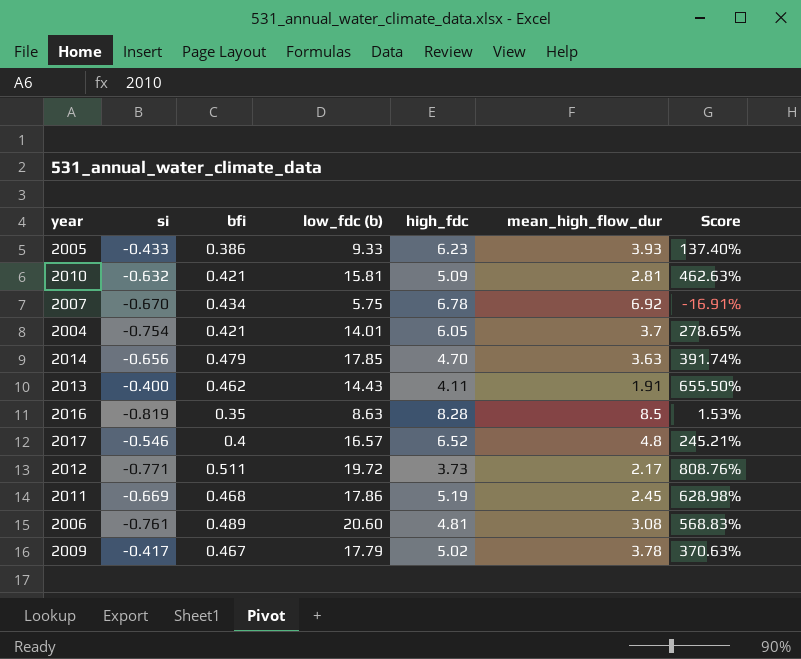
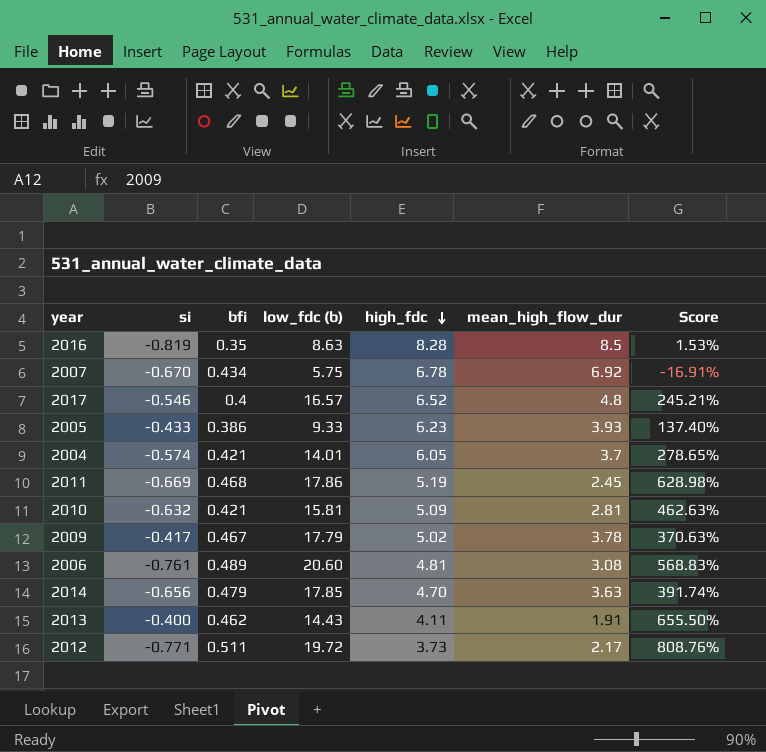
row order: none -> high_fdc descending
2004 | si: -0.754 -> -0.574

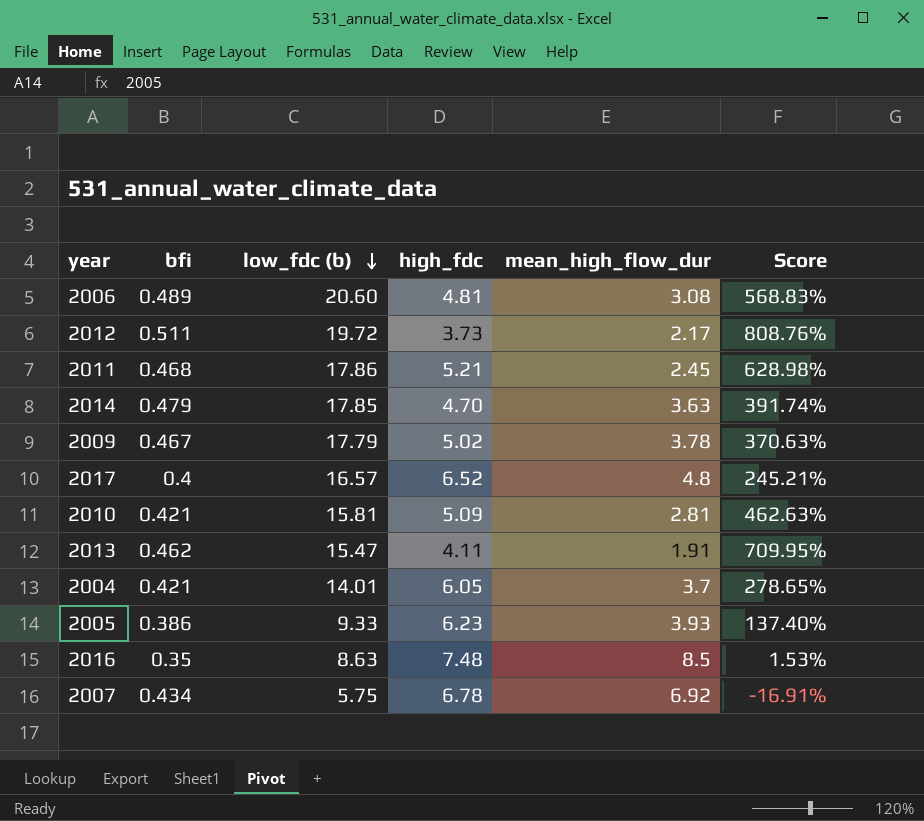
row order: high_fdc descending -> low_fdc (b) descending
column si | position: 2 -> none
2011 | high_fdc: 5.19 -> 5.21
2013 | low_fdc (b): 14.43 -> 15.47
2013 | Score: 655.50% -> 709.95%
2016 | high_fdc: 8.28 -> 7.48

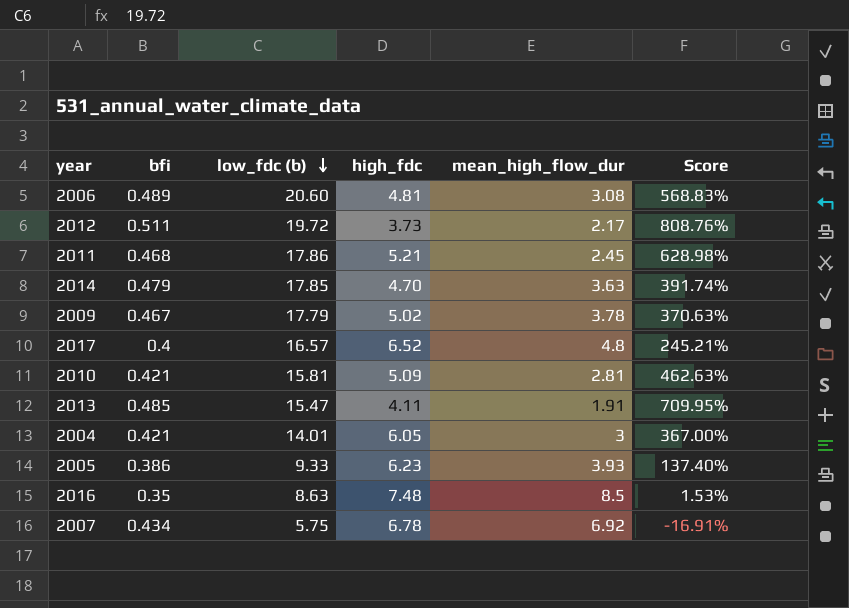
2013 | bfi: 0.462 -> 0.485
2004 | mean_high_flow_dur: 3.7 -> 3
2004 | Score: 278.65% -> 367.00%

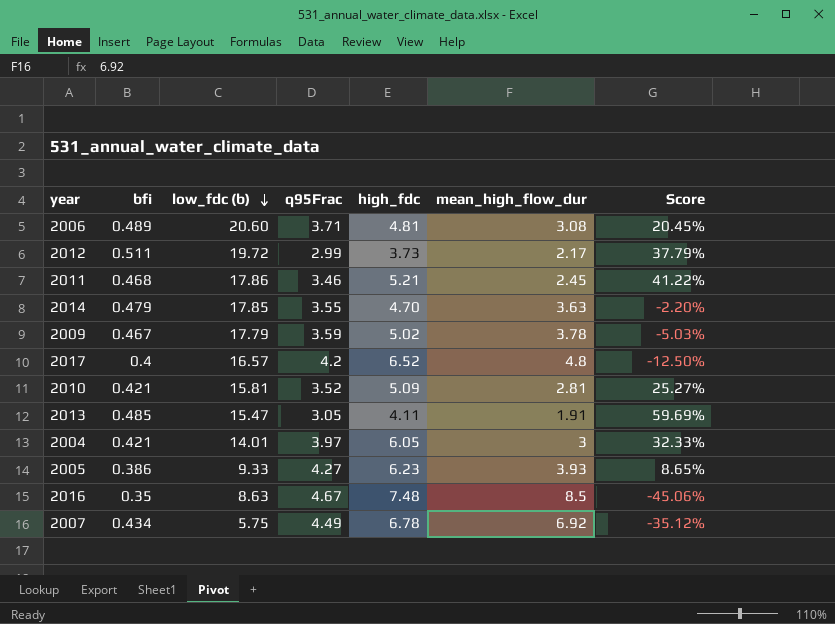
column q95Frac | position: none -> 4
column Score | formula: ([low_fdc (b)] - [mean_high_flow_dur]) / [mean_high_flow_dur] -> ([q95Frac] - [mean_high_flow_dur]) / [mean_high_flow_dur]

